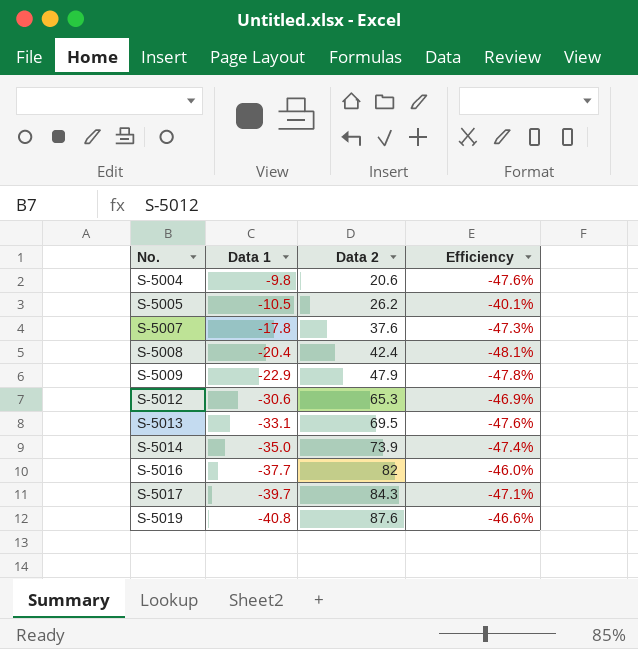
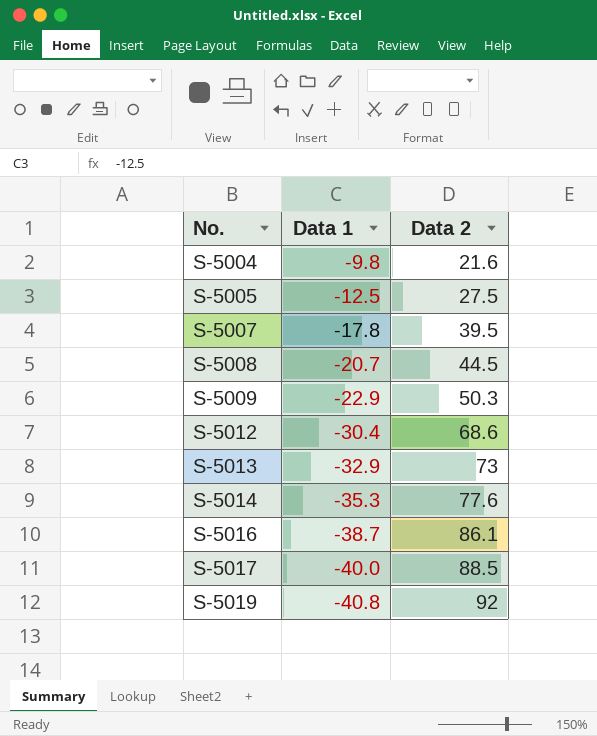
column Efficiency | formula: [Data 1] / [Data 2] -> none
S-5004 | Data 2: 20.6 -> 21.6
S-5005 | Data 1: -10.5 -> -12.5
S-5005 | Data 2: 26.2 -> 27.5
S-5007 | Data 2: 37.6 -> 39.5
S-5008 | Data 1: -20.4 -> -20.7
S-5008 | Data 2: 42.4 -> 44.5
S-5009 | Data 2: 47.9 -> 50.3
S-5012 | Data 1: -30.6 -> -30.4
S-5012 | Data 2: 65.3 -> 68.6
S-5013 | Data 1: -33.1 -> -32.9
S-5013 | Data 2: 69.5 -> 73
S-5014 | Data 1: -35.0 -> -35.3
S-5014 | Data 2: 73.9 -> 77.6
S-5016 | Data 1: -37.7 -> -38.7
S-5016 | Data 2: 82 -> 86.1
S-5017 | Data 1: -39.7 -> -40.0
S-5017 | Data 2: 84.3 -> 88.5
S-5019 | Data 2: 87.6 -> 92

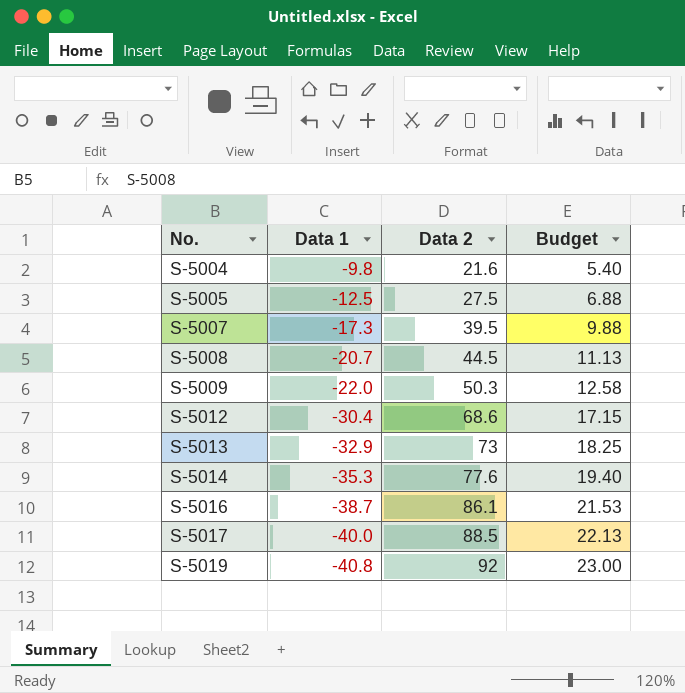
column Budget | formula: none -> [Data 2] * 0.25
S-5007 | Data 1: -17.8 -> -17.3
S-5009 | Data 1: -22.9 -> -22.0

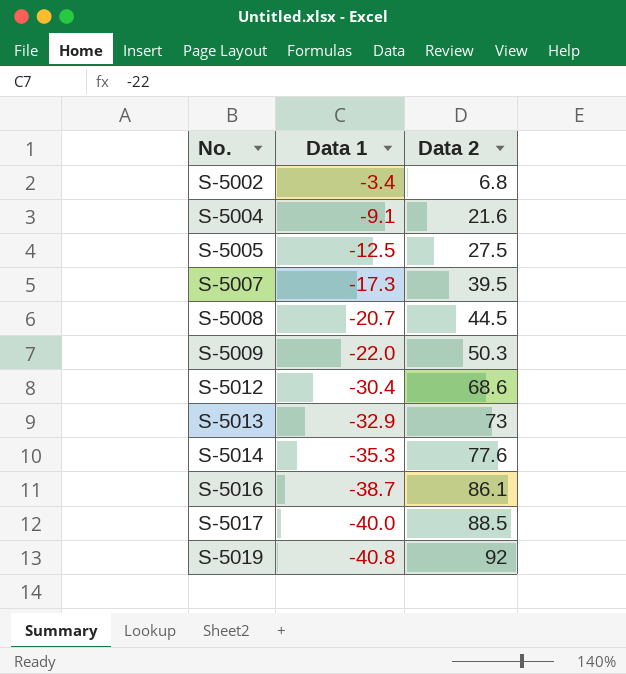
column Budget | formula: [Data 2] * 0.25 -> none
row S-5002: none -> -3.4 | 6.8
S-5004 | Data 1: -9.8 -> -9.1

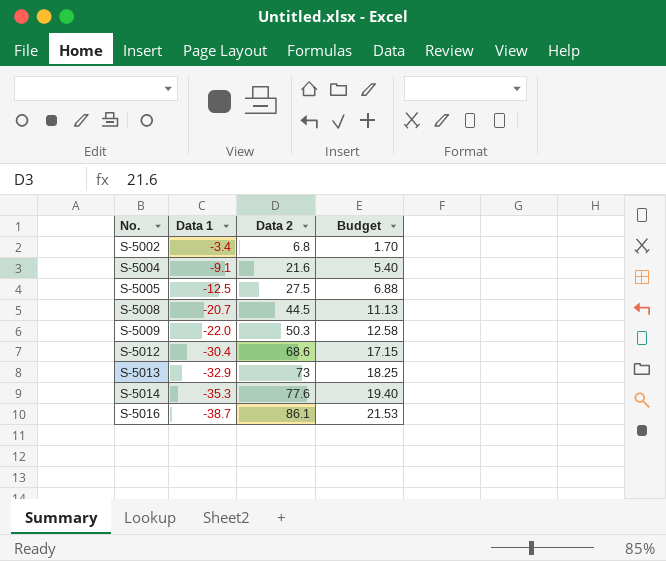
column Budget | formula: none -> [Data 2] * 0.25
row S-5007: -17.3 | 39.5 -> none
row S-5017: -40.0 | 88.5 -> none
row S-5019: -40.8 | 92 -> none

